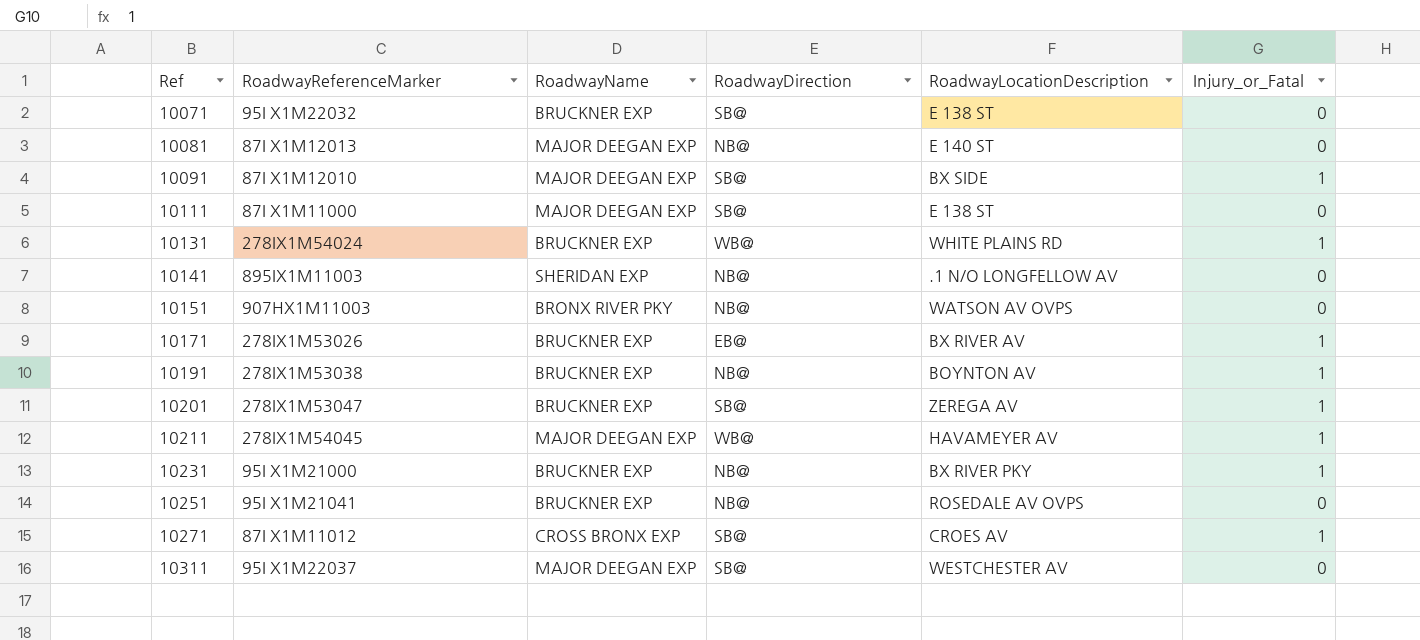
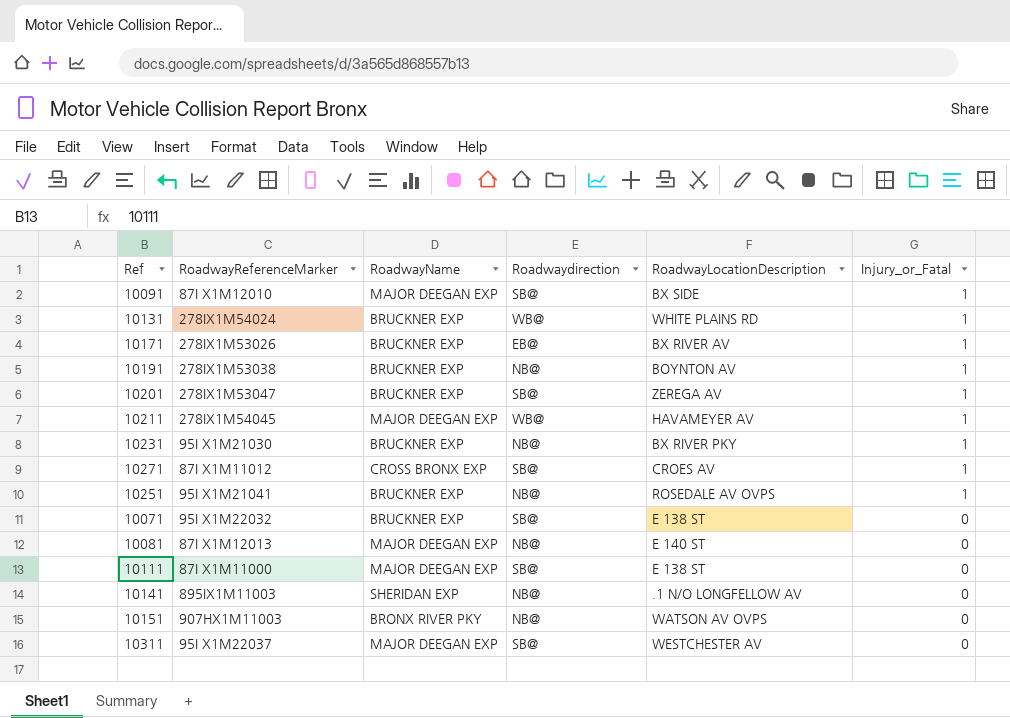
row order: Ref ascending -> Injury_or_Fatal descending
column name: RoadwayDirection -> Roadwaydirection
10231 | RoadwayReferenceMarker: 95I X1M21000 -> 95I X1M21030
10251 | Injury_or_Fatal: 0 -> 1

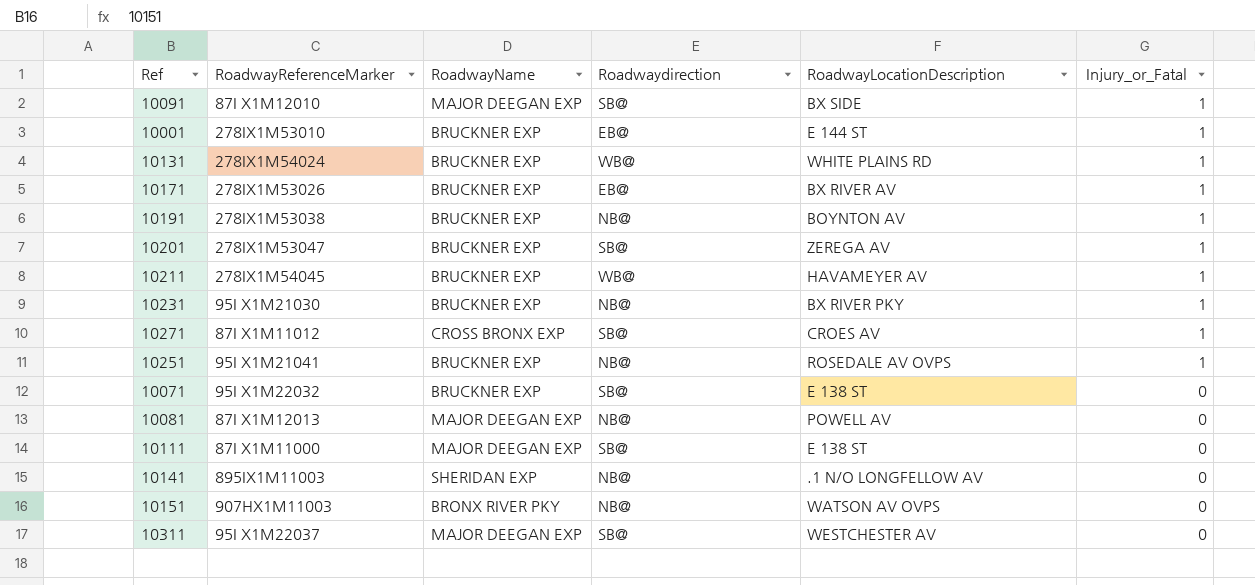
row 10001: none -> 278IX1M53010 | BRUCKNER EXP | EB@ | E 144 ST | 1
10211 | RoadwayName: MAJOR DEEGAN EXP -> BRUCKNER EXP
10081 | RoadwayLocationDescription: E 140 ST -> POWELL AV

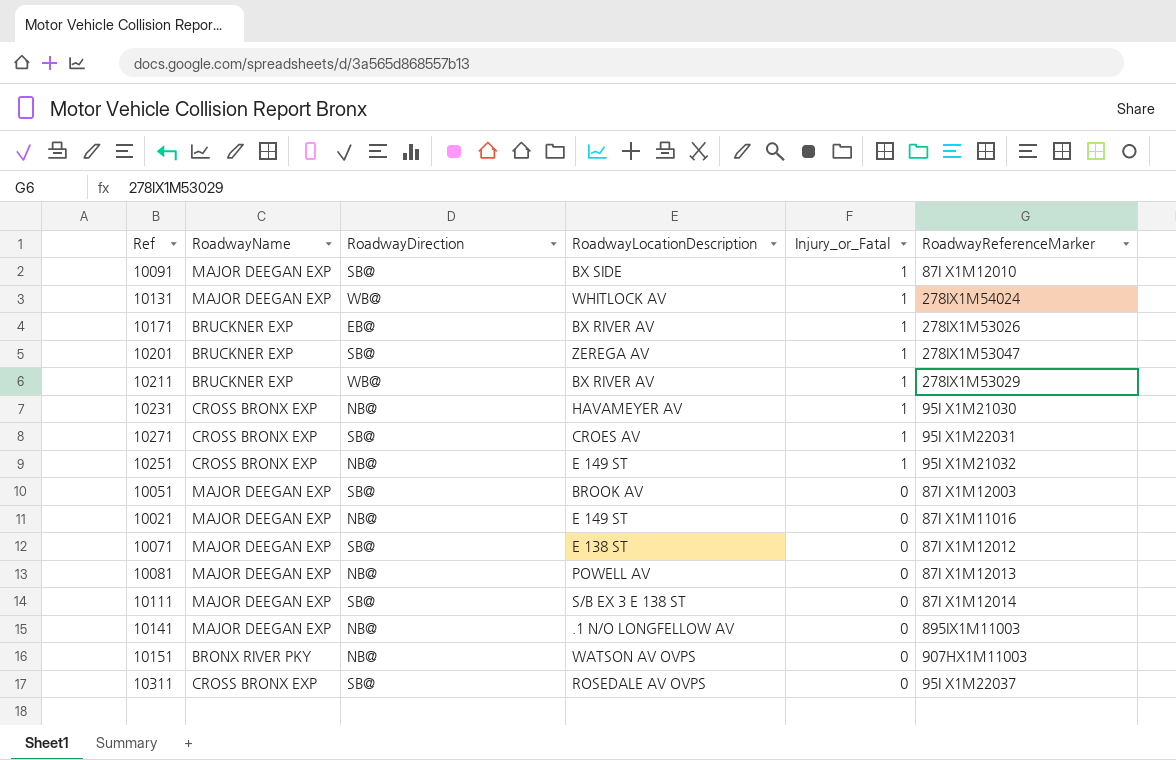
column name: Roadwaydirection -> RoadwayDirection
column RoadwayReferenceMarker | position: 2 -> 6
row 10001: 278IX1M53010 | BRUCKNER EXP | EB@ | E 144 ST | 1 -> none
row 10191: 278IX1M53038 | BRUCKNER EXP | NB@ | BOYNTON AV | 1 -> none
10131 | RoadwayName: BRUCKNER EXP -> MAJOR DEEGAN EXP
10131 | RoadwayLocationDescription: WHITE PLAINS RD -> WHITLOCK AV
10211 | RoadwayLocationDescription: HAVAMEYER AV -> BX RIVER AV
10211 | RoadwayReferenceMarker: 278IX1M54045 -> 278IX1M53029
10231 | RoadwayName: BRUCKNER EXP -> CROSS BRONX EXP
10231 | RoadwayLocationDescription: BX RIVER PKY -> HAVAMEYER AV
10271 | RoadwayReferenceMarker: 87I X1M11012 -> 95I X1M22031
10251 | RoadwayName: BRUCKNER EXP -> CROSS BRONX EXP
10251 | RoadwayLocationDescription: ROSEDALE AV OVPS -> E 149 ST
10251 | RoadwayReferenceMarker: 95I X1M21041 -> 95I X1M21032
row 10051: none -> MAJOR DEEGAN EXP | SB@ | BROOK AV | 0 | 87I X1M12003
row 10021: none -> MAJOR DEEGAN EXP | NB@ | E 149 ST | 0 | 87I X1M11016
10071 | RoadwayName: BRUCKNER EXP -> MAJOR DEEGAN EXP
10071 | RoadwayReferenceMarker: 95I X1M22032 -> 87I X1M12012
10111 | RoadwayLocationDescription: E 138 ST -> S/B EX 3 E 138 ST
10111 | RoadwayReferenceMarker: 87I X1M11000 -> 87I X1M12014
10141 | RoadwayName: SHERIDAN EXP -> MAJOR DEEGAN EXP
10311 | RoadwayName: MAJOR DEEGAN EXP -> CROSS BRONX EXP
10311 | RoadwayLocationDescription: WESTCHESTER AV -> ROSEDALE AV OVPS

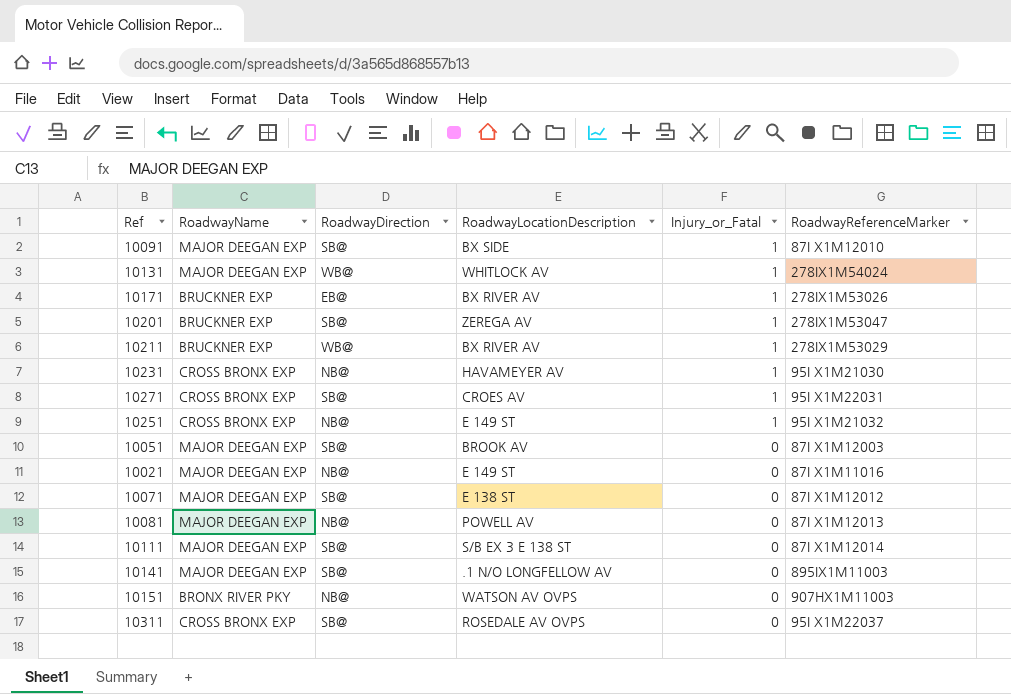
10141 | RoadwayDirection: NB@ -> SB@

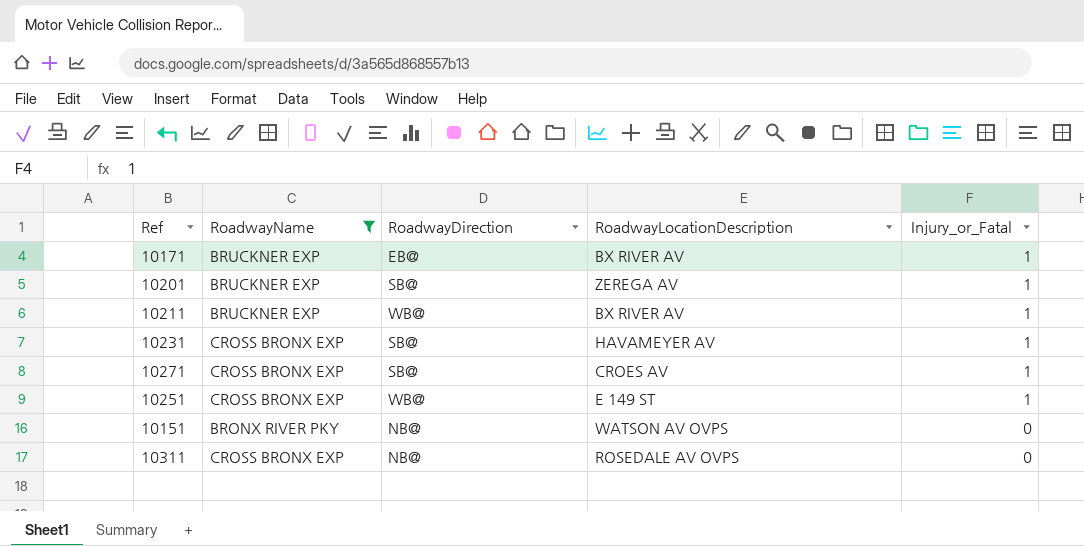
filter: none -> RoadwayName != MAJOR DEEGAN EXP
column RoadwayReferenceMarker | position: 6 -> none
10231 | RoadwayDirection: NB@ -> SB@
10251 | RoadwayDirection: NB@ -> WB@
10311 | RoadwayDirection: SB@ -> NB@

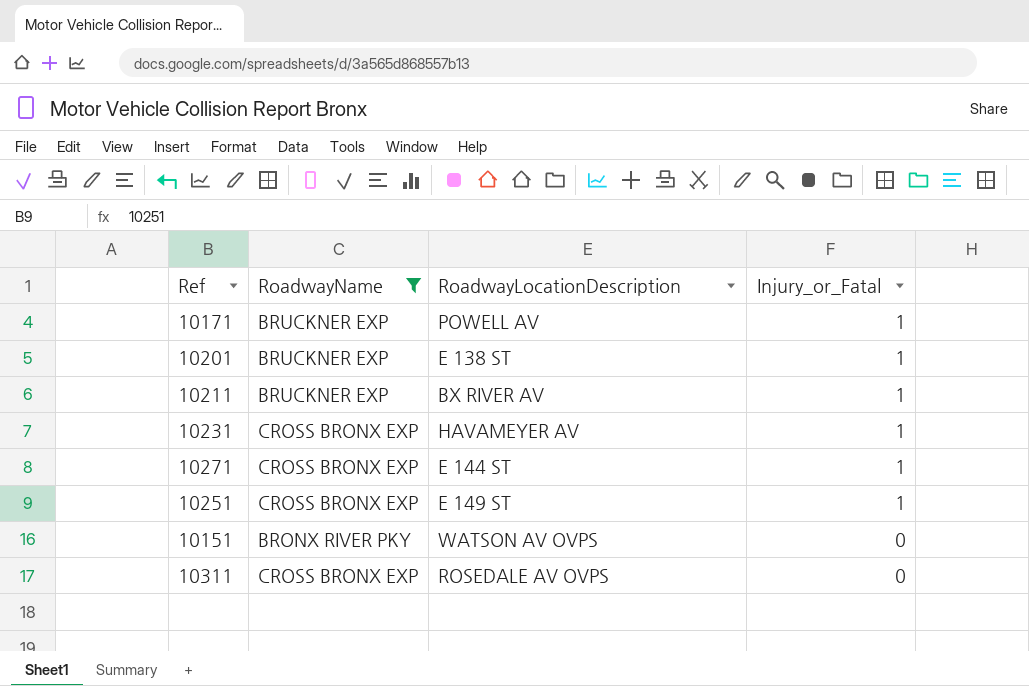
column RoadwayDirection | position: 3 -> none
10171 | RoadwayLocationDescription: BX RIVER AV -> POWELL AV
10201 | RoadwayLocationDescription: ZEREGA AV -> E 138 ST
10271 | RoadwayLocationDescription: CROES AV -> E 144 ST

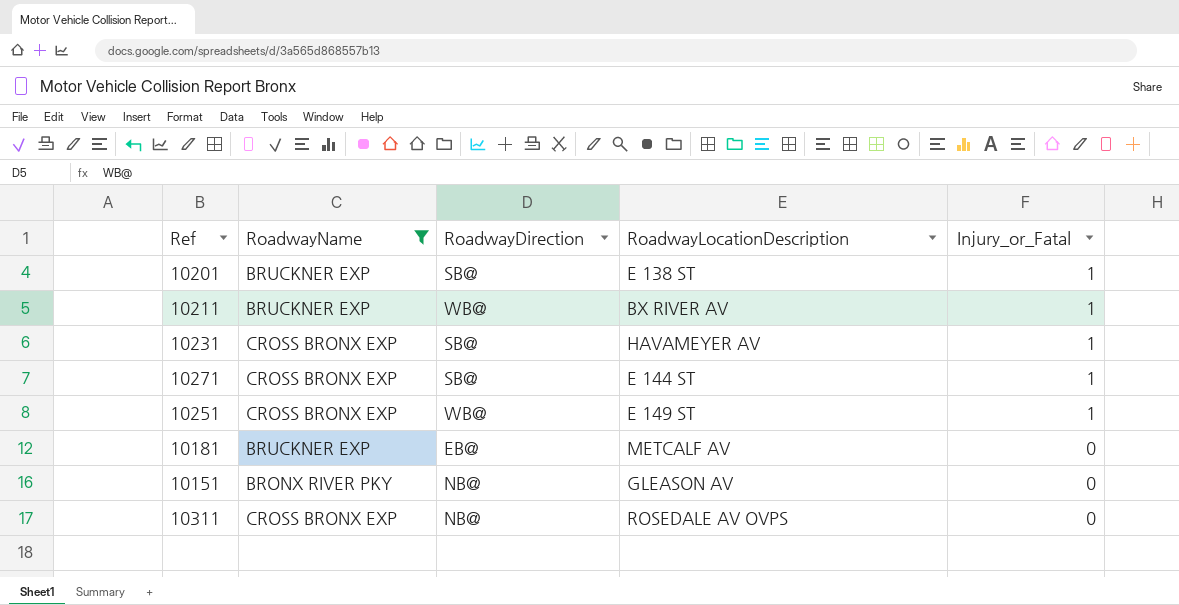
column RoadwayDirection | position: none -> 3
row 10171: BRUCKNER EXP | POWELL AV | 1 -> none
row 10181: none -> BRUCKNER EXP | EB@ | METCALF AV | 0
10151 | RoadwayLocationDescription: WATSON AV OVPS -> GLEASON AV

